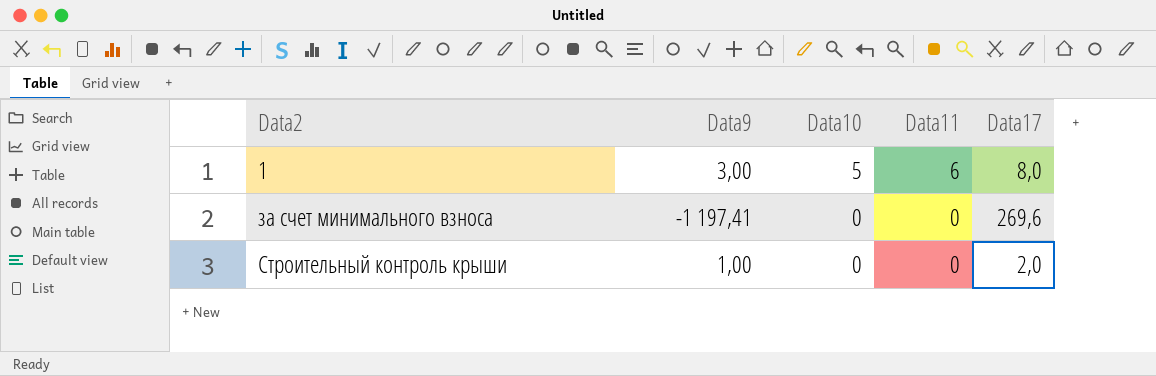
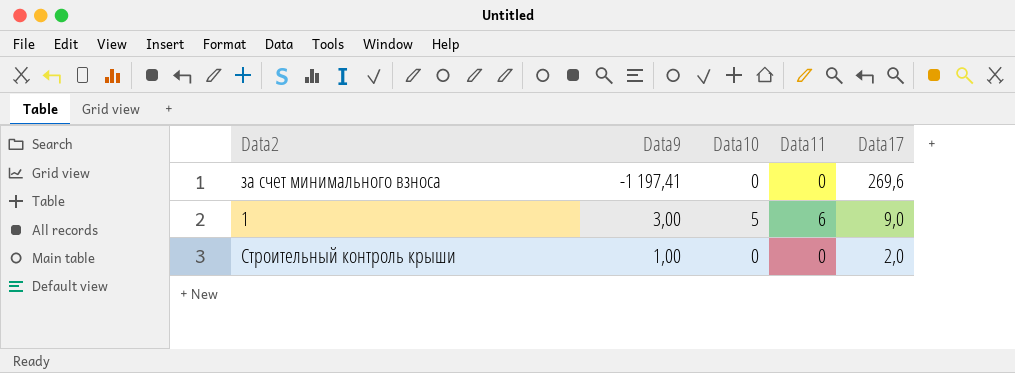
row order: Data2 ascending -> Data17 descending
1 | Data17: 8,0 -> 9,0

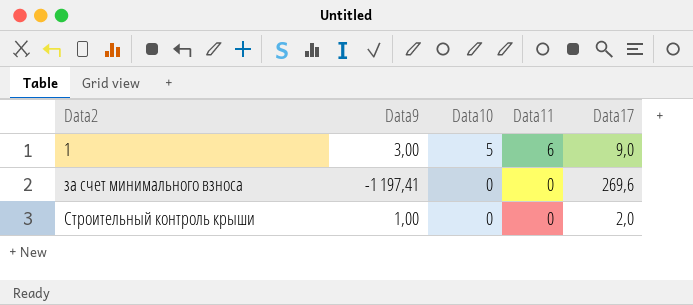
row order: Data17 descending -> Data2 ascending

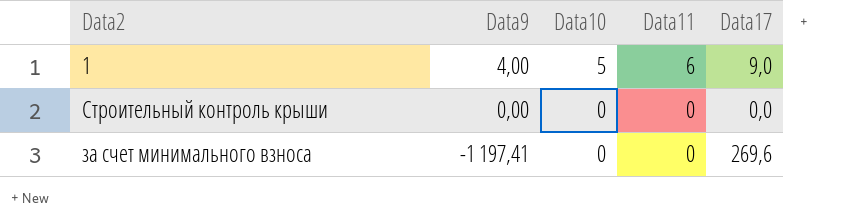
row order: Data2 ascending -> Data9 descending
1 | Data9: 3,00 -> 4,00
Строительный контроль крыши | Data9: 1,00 -> 0,00
Строительный контроль крыши | Data17: 2,0 -> 0,0

